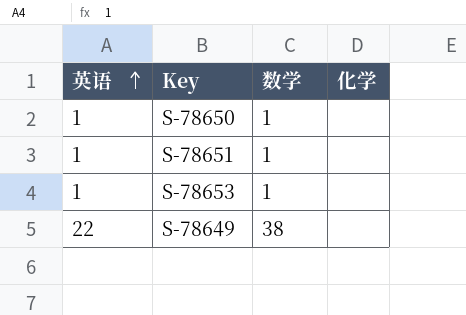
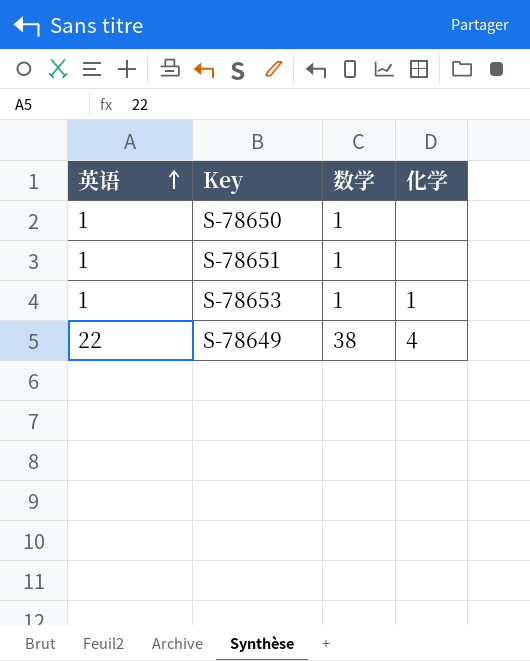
S-78653 | 化学: none -> 1
S-78649 | 化学: none -> 4

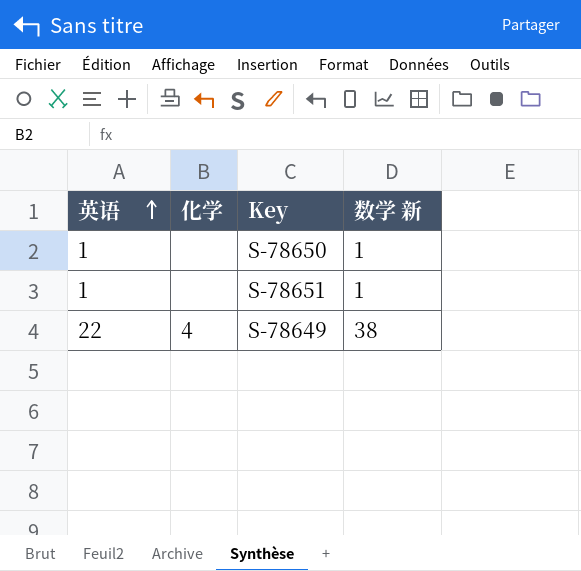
column 化学 | position: 4 -> 2
column name: 数学 -> 数学 新
row S-78653: 1 | 1 | 1 -> none

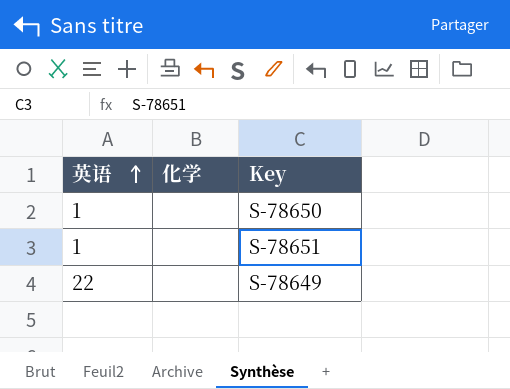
column 数学 新 | position: 4 -> none
S-78649 | 化学: 4 -> none

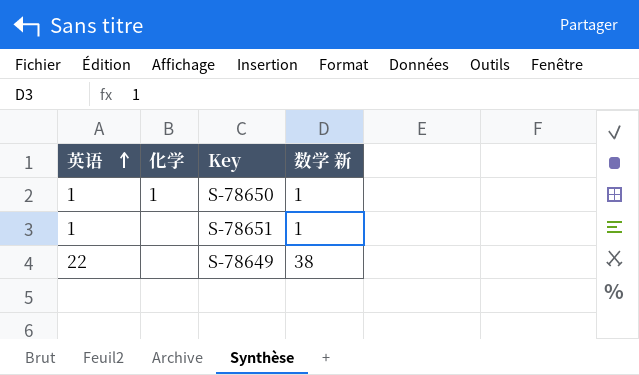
column 数学 新 | position: none -> 4
S-78650 | 化学: none -> 1

